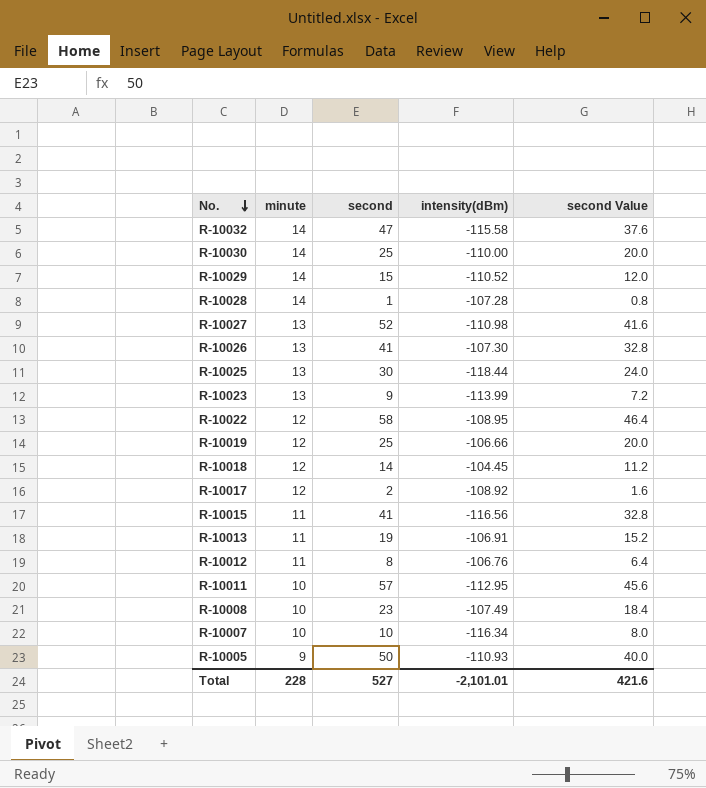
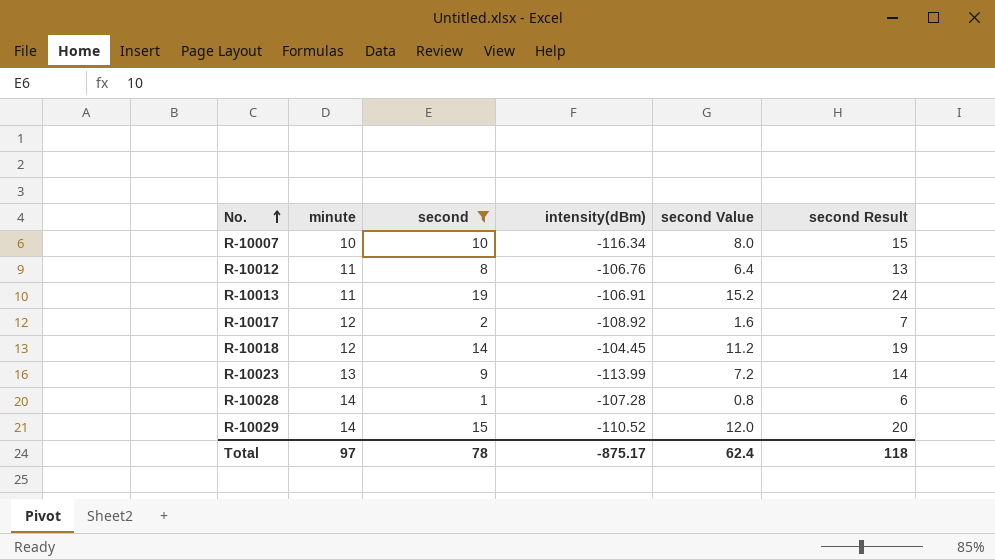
filter: none -> second <= 19
row order: No. descending -> No. ascending
column second Result | formula: none -> [second] + 5
Total | minute: 228 -> 97
Total | second: 527 -> 78
Total | intensity(dBm): -2,101.01 -> -875.17
Total | second Value: 421.6 -> 62.4

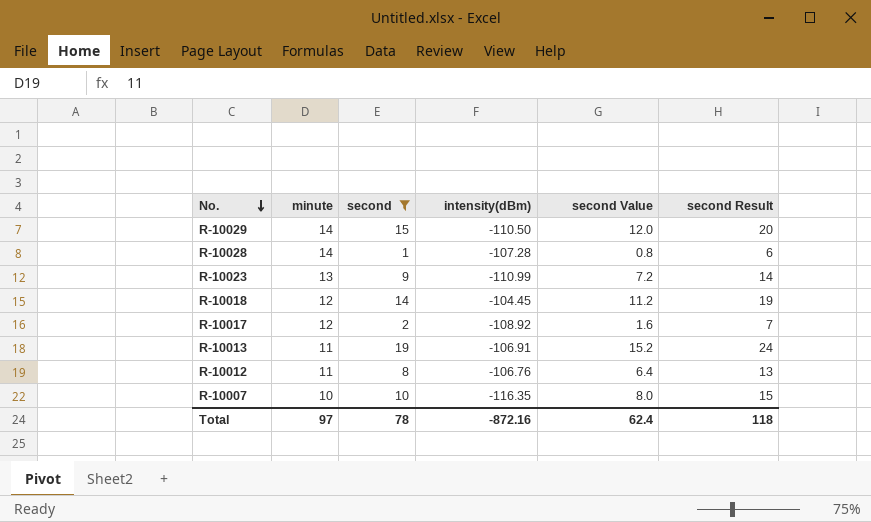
row order: No. ascending -> No. descending
R-10029 | intensity(dBm): -110.52 -> -110.50
R-10023 | intensity(dBm): -113.99 -> -110.99
R-10007 | intensity(dBm): -116.34 -> -116.35
Total | intensity(dBm): -875.17 -> -872.16

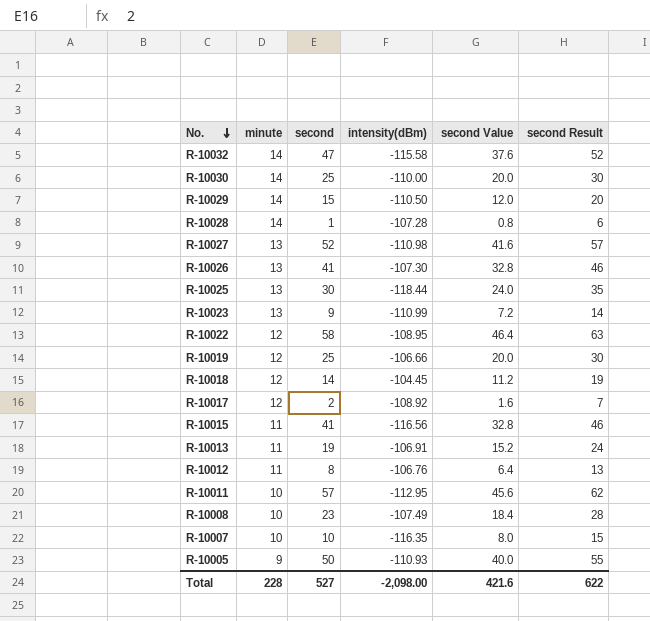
filter: second <= 19 -> none
Total | minute: 97 -> 228
Total | second: 78 -> 527
Total | intensity(dBm): -872.16 -> -2,098.00
Total | second Value: 62.4 -> 421.6
Total | second Result: 118 -> 622

